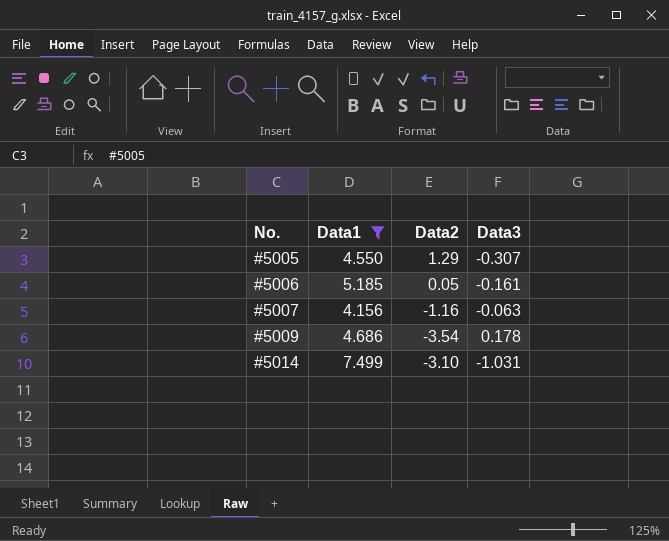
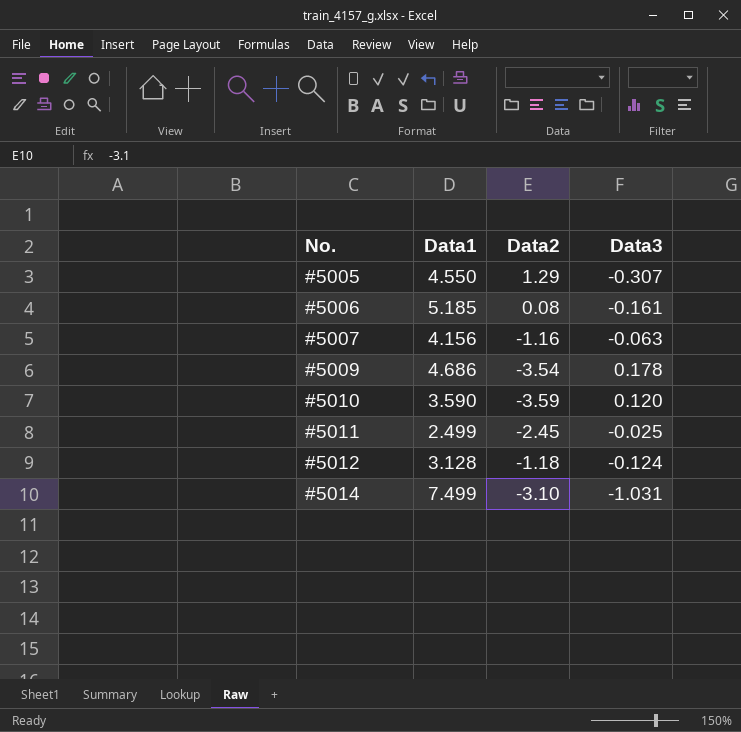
filter: Data1 >= 4.156 -> none
#5006 | Data2: 0.05 -> 0.08

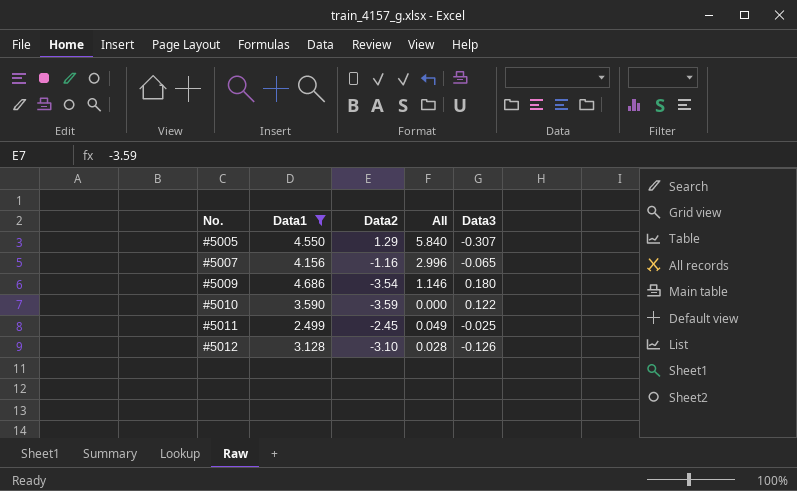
filter: none -> Data1 <= 4.686
column All | formula: none -> [Data1] + [Data2]
#5007 | Data3: -0.063 -> -0.065
#5009 | Data3: 0.178 -> 0.180
#5010 | Data3: 0.120 -> 0.122
#5012 | Data2: -1.18 -> -3.10
#5012 | Data3: -0.124 -> -0.126

